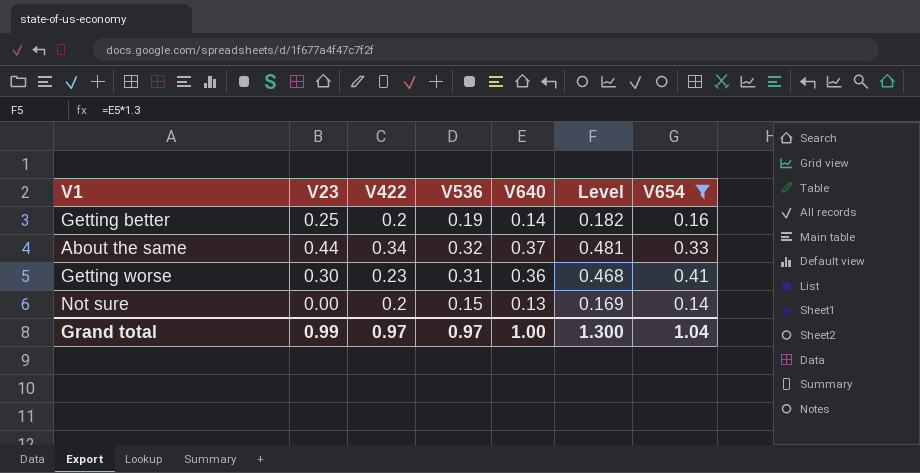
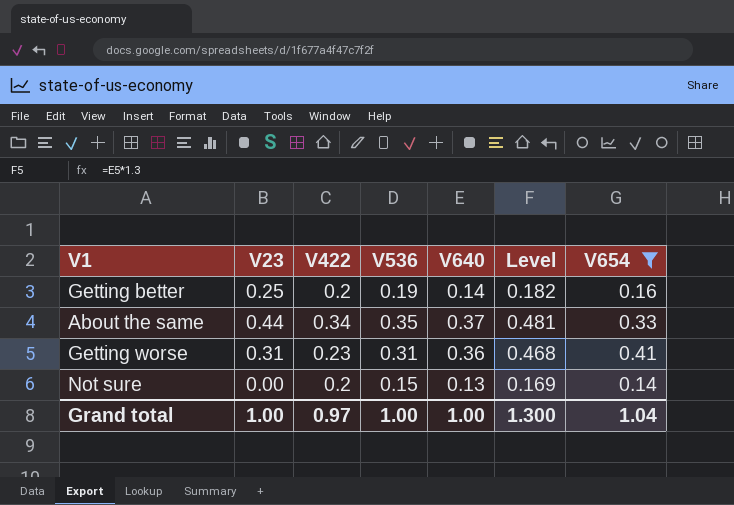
About the same | V536: 0.32 -> 0.35
Getting worse | V23: 0.30 -> 0.31
Grand total | V23: 0.99 -> 1.00
Grand total | V536: 0.97 -> 1.00

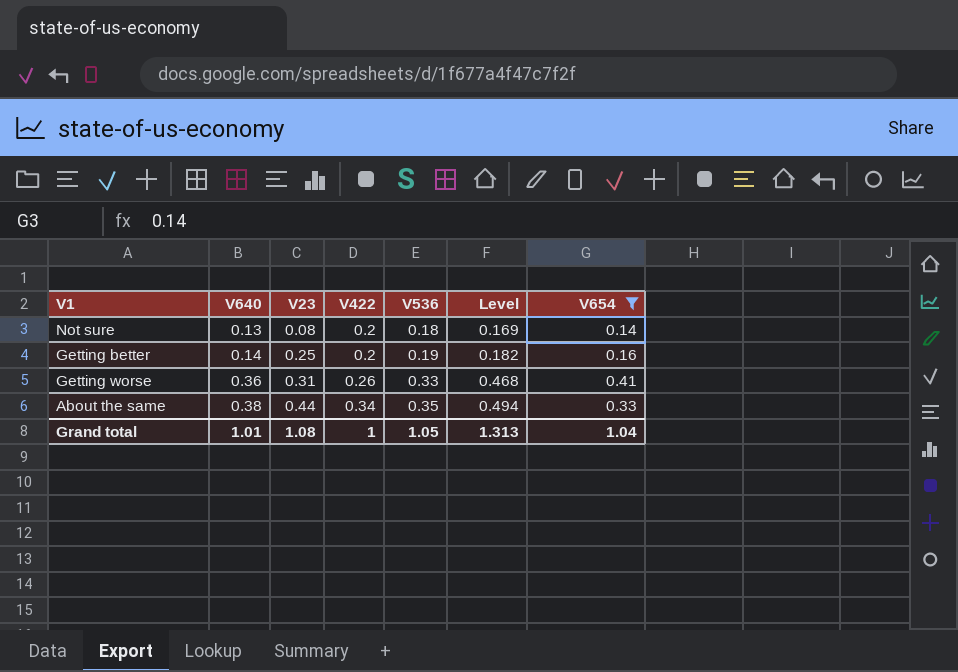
row order: none -> V640 ascending
column V640 | position: 5 -> 2
Not sure | V23: 0.00 -> 0.08
Not sure | V536: 0.15 -> 0.18
Getting worse | V422: 0.23 -> 0.26
Getting worse | V536: 0.31 -> 0.33
About the same | V640: 0.37 -> 0.38
About the same | Level: 0.481 -> 0.494
Grand total | V640: 1.00 -> 1.01
Grand total | V23: 1.00 -> 1.08
Grand total | V422: 0.97 -> 1
Grand total | V536: 1.00 -> 1.05
Grand total | Level: 1.300 -> 1.313

